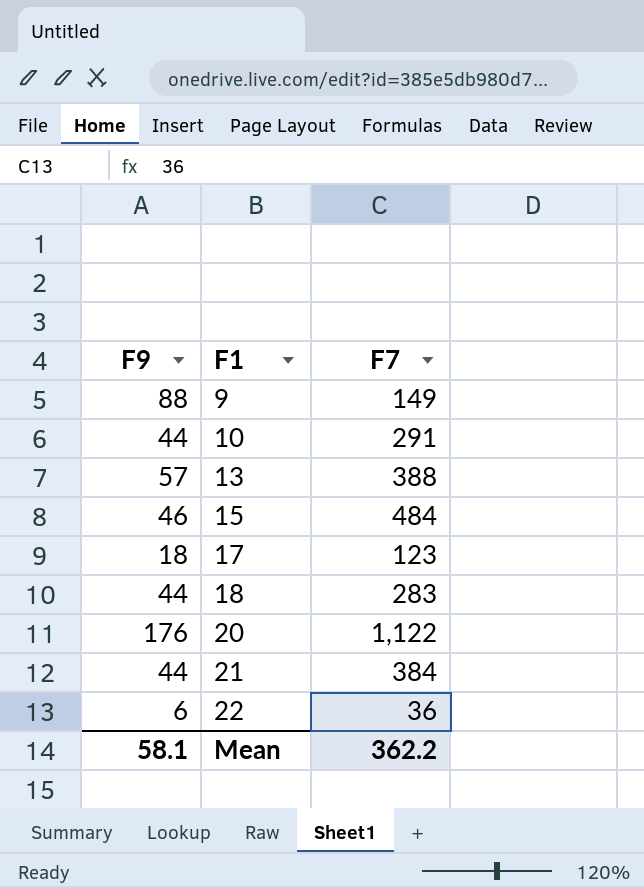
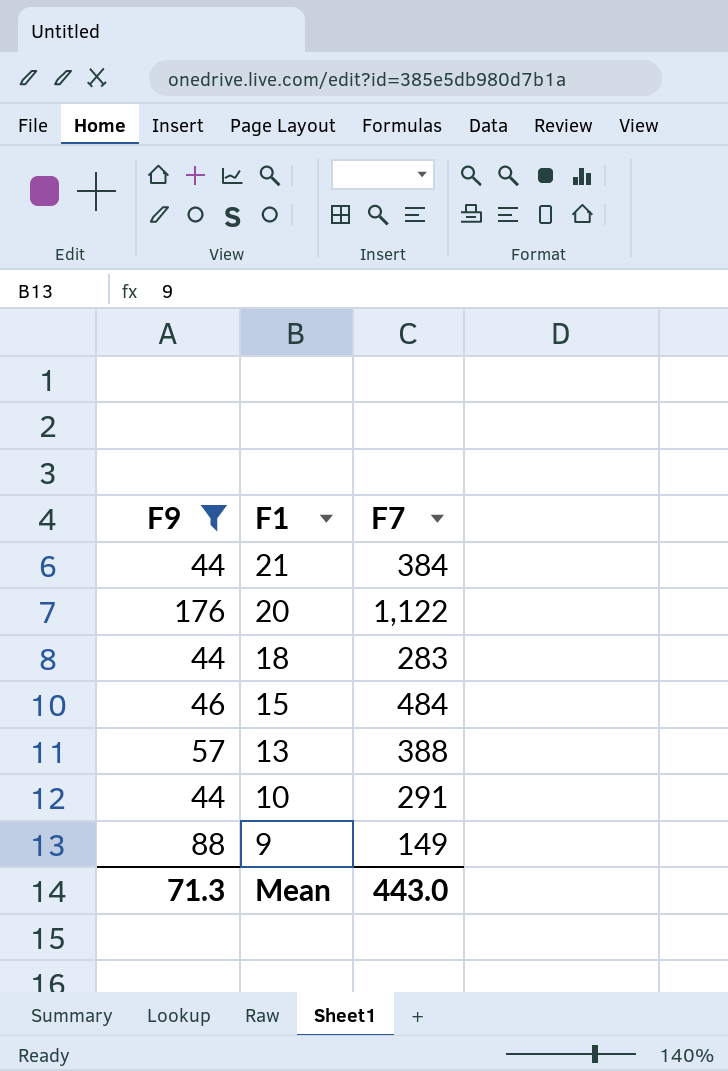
filter: none -> F9 >= 44
row order: F1 ascending -> F1 descending
Mean | F9: 58.1 -> 71.3
Mean | F7: 362.2 -> 443.0

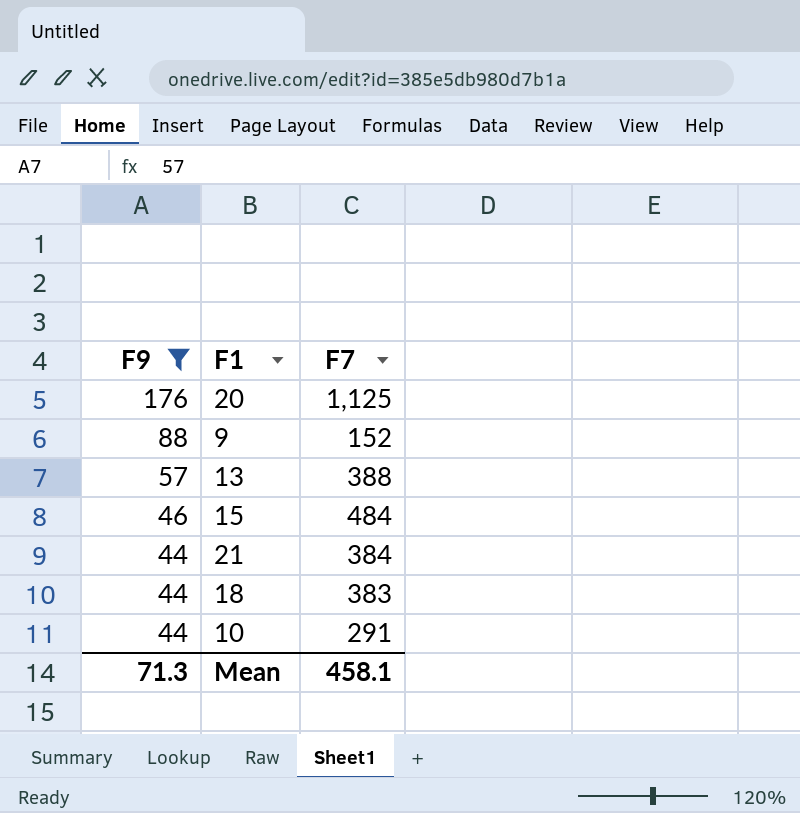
row order: F1 descending -> F9 descending
20 | F7: 1,122 -> 1,125
9 | F7: 149 -> 152
18 | F7: 283 -> 383
Mean | F7: 443.0 -> 458.1

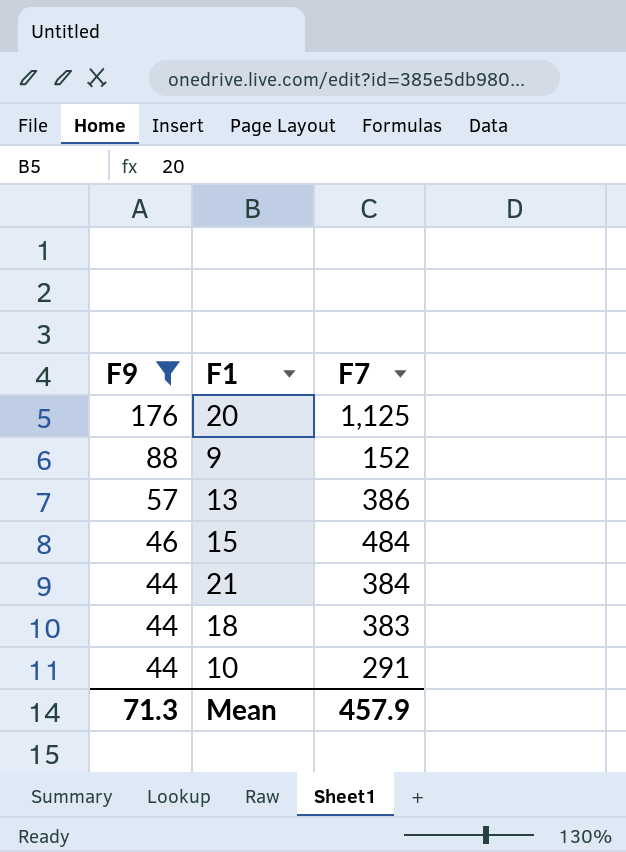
13 | F7: 388 -> 386
Mean | F7: 458.1 -> 457.9

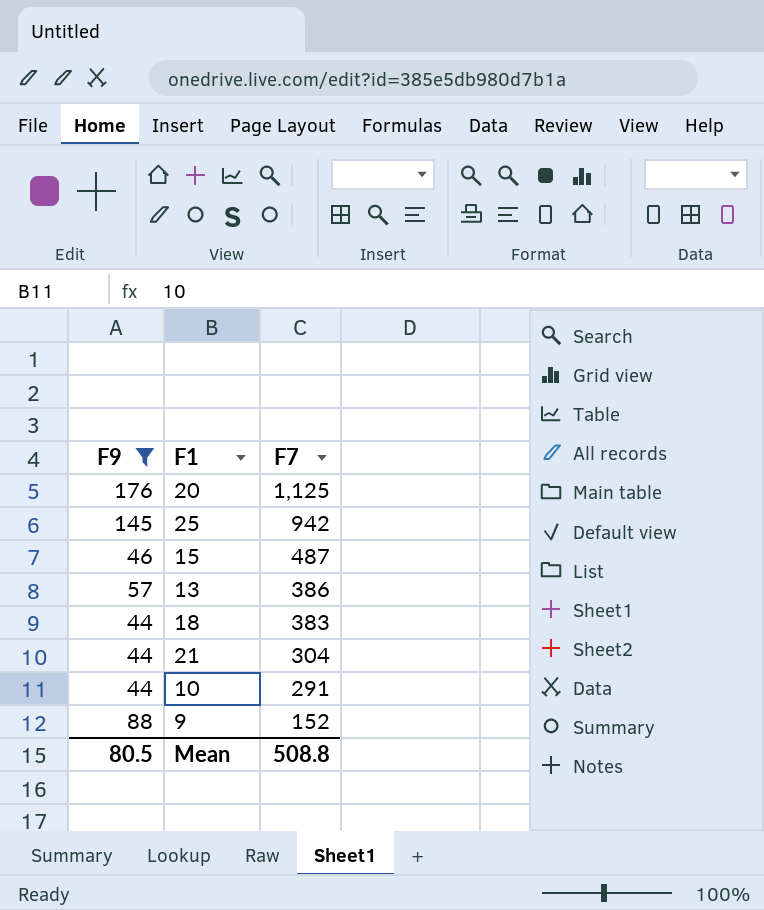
row order: F9 descending -> F7 descending
row 25: none -> 145 | 942
15 | F7: 484 -> 487
21 | F7: 384 -> 304
Mean | F9: 71.3 -> 80.5
Mean | F7: 457.9 -> 508.8

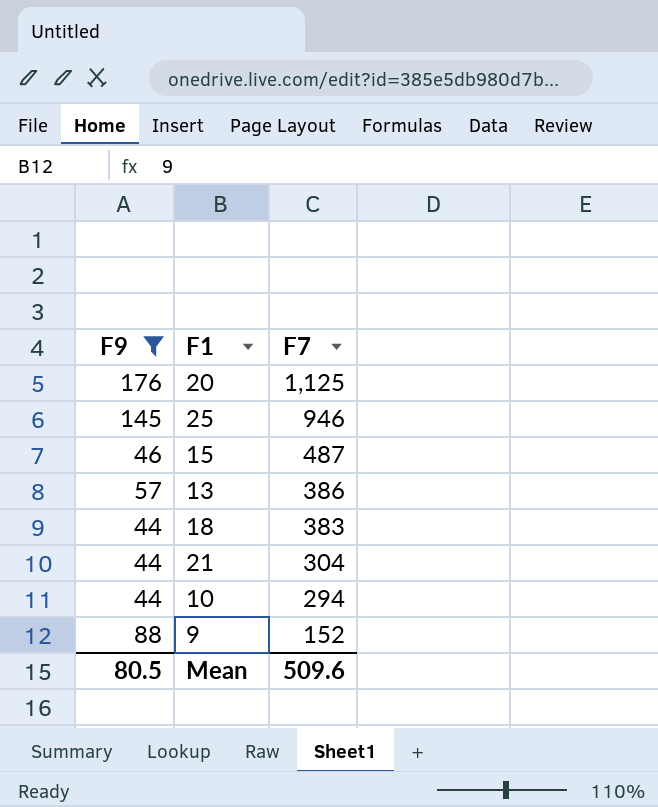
25 | F7: 942 -> 946
10 | F7: 291 -> 294
Mean | F7: 508.8 -> 509.6

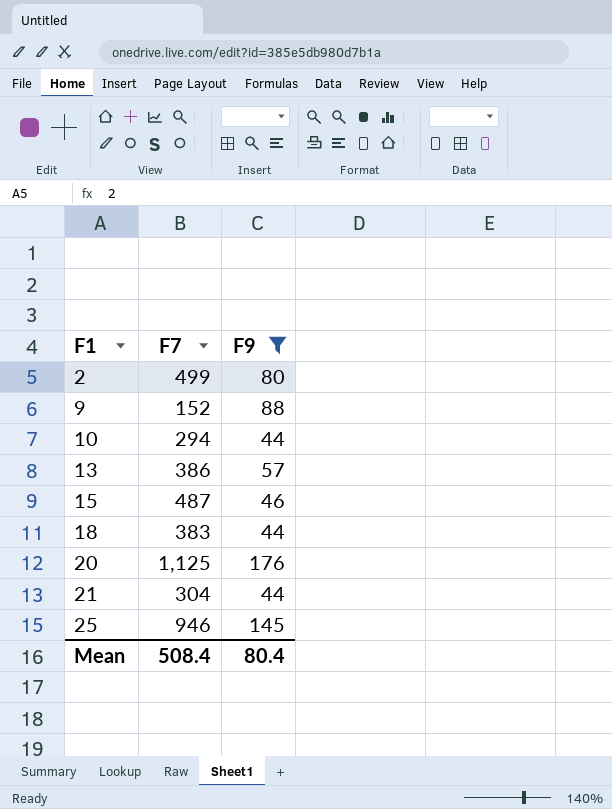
row order: F7 descending -> F1 ascending
column F9 | position: 1 -> 3
row 2: none -> 499 | 80
Mean | F7: 509.6 -> 508.4
Mean | F9: 80.5 -> 80.4

